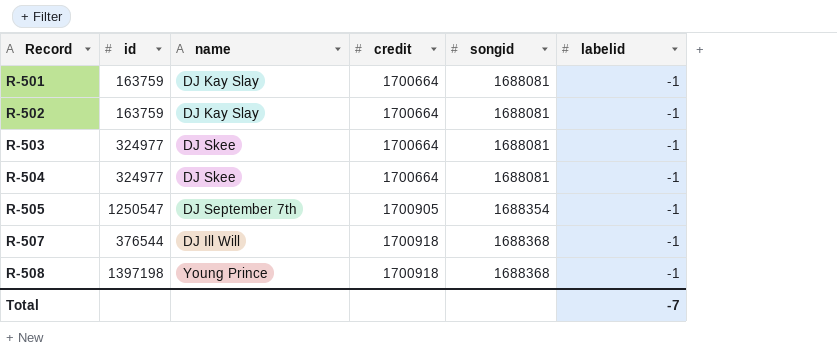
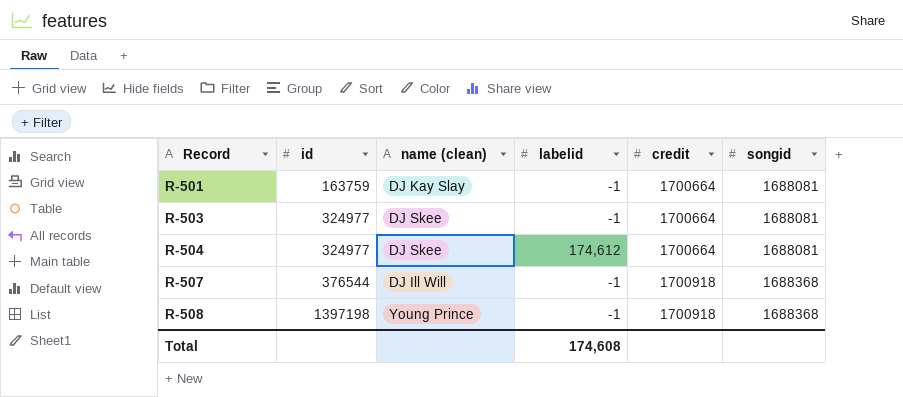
column name: name -> name (clean)
column labelid | position: 6 -> 4
row R-502: 163759 | DJ Kay Slay | 1700664 | 1688081 | -1 -> none
row R-505: 1250547 | DJ September 7th | 1700905 | 1688354 | -1 -> none
R-504 | labelid: -1 -> 174,612
Total | labelid: -7 -> 174,608

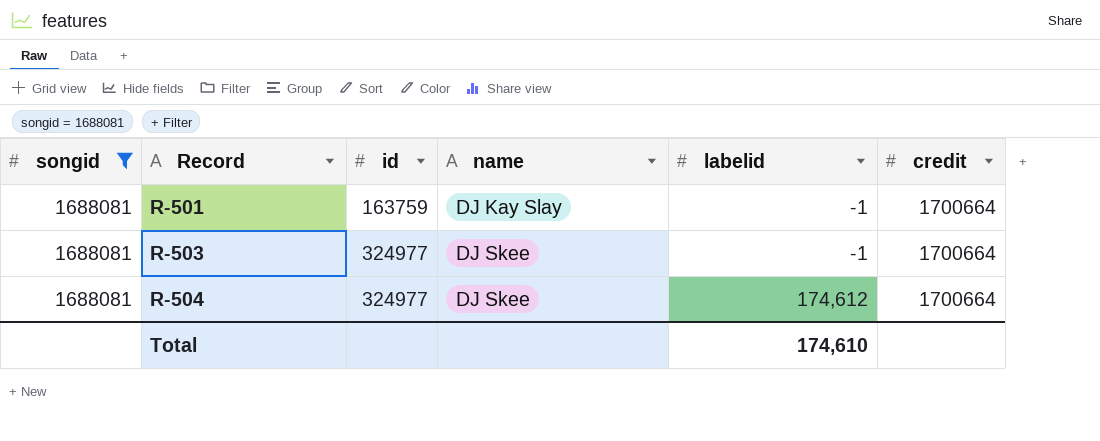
filter: none -> songid = 1688081
column songid | position: 6 -> 1
column name: name (clean) -> name
Total | labelid: 174,608 -> 174,610

